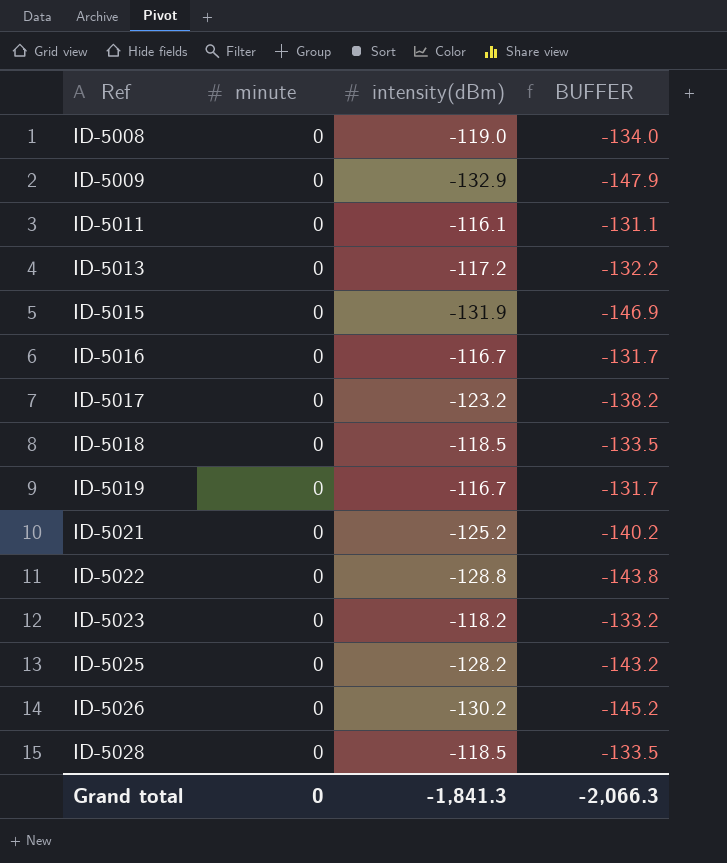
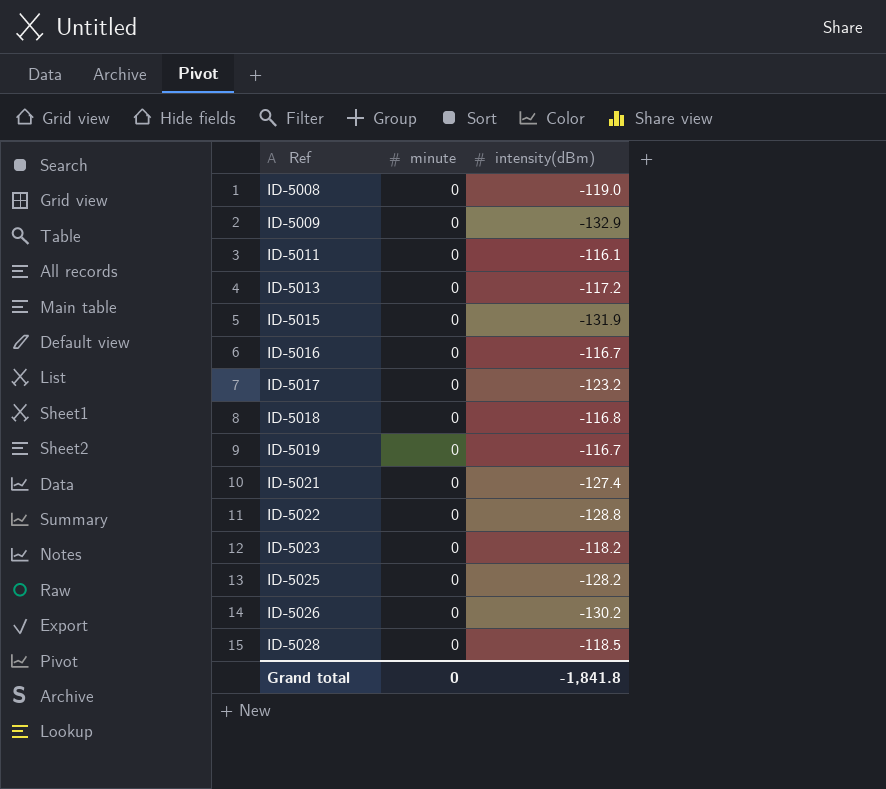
column BUFFER | formula: [intensity(dBm)] - 15 -> none
ID-5018 | intensity(dBm): -118.5 -> -116.8
ID-5021 | intensity(dBm): -125.2 -> -127.4
Grand total | intensity(dBm): -1,841.3 -> -1,841.8

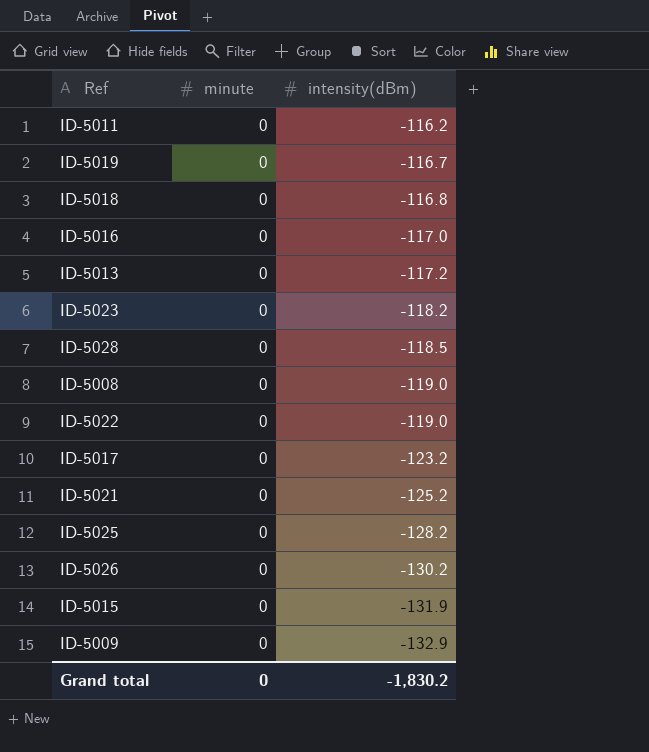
row order: Ref ascending -> intensity(dBm) descending
ID-5011 | intensity(dBm): -116.1 -> -116.2
ID-5016 | intensity(dBm): -116.7 -> -117.0
ID-5022 | intensity(dBm): -128.8 -> -119.0
ID-5021 | intensity(dBm): -127.4 -> -125.2
Grand total | intensity(dBm): -1,841.8 -> -1,830.2

